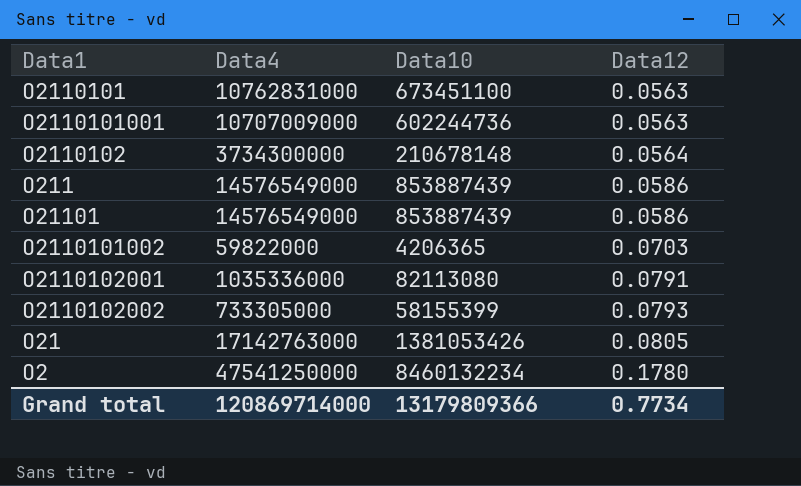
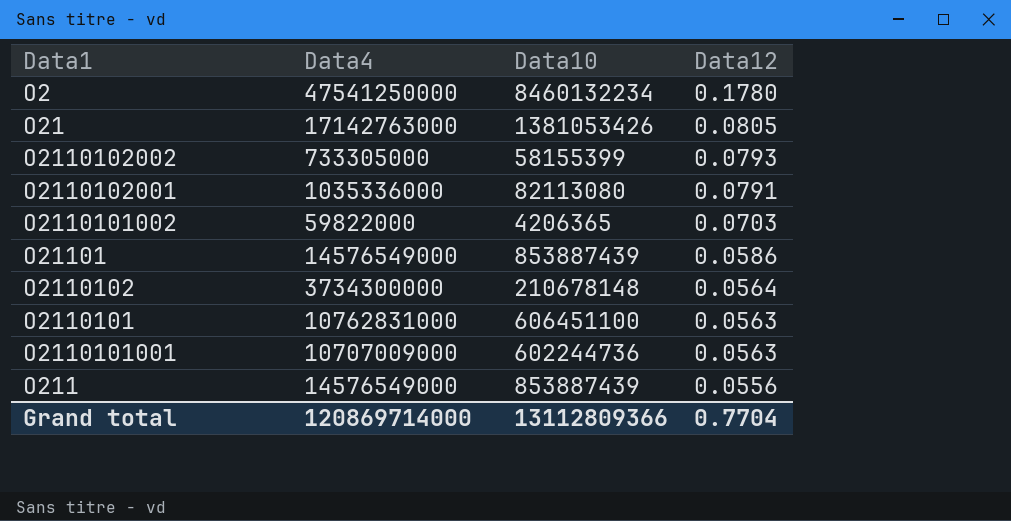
row order: Data12 ascending -> Data12 descending
O2110101 | Data10: 673451100 -> 606451100
O211 | Data12: 0.0586 -> 0.0556
Grand total | Data10: 13179809366 -> 13112809366
Grand total | Data12: 0.7734 -> 0.7704

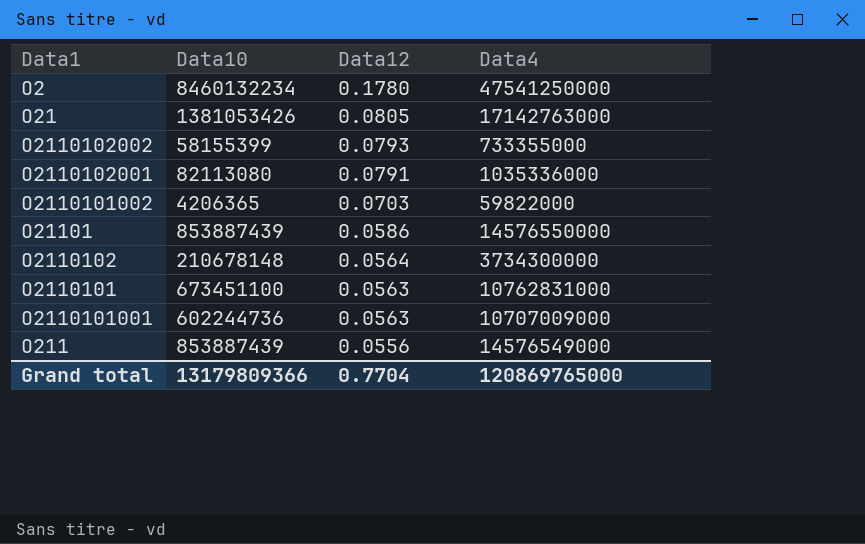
column Data4 | position: 2 -> 4
O2110102002 | Data4: 733305000 -> 733355000
O21101 | Data4: 14576549000 -> 14576550000
O2110101 | Data10: 606451100 -> 673451100
Grand total | Data10: 13112809366 -> 13179809366
Grand total | Data4: 120869714000 -> 120869765000

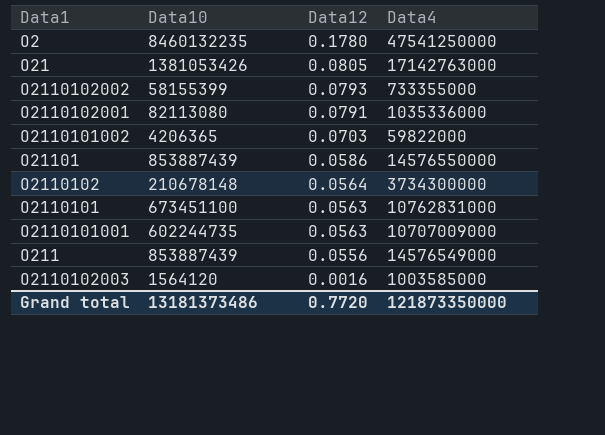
O2 | Data10: 8460132234 -> 8460132235
O2110101001 | Data10: 602244736 -> 602244735
row O2110102003: none -> 1564120 | 0.0016 | 1003585000
Grand total | Data10: 13179809366 -> 13181373486
Grand total | Data12: 0.7704 -> 0.7720
Grand total | Data4: 120869765000 -> 121873350000

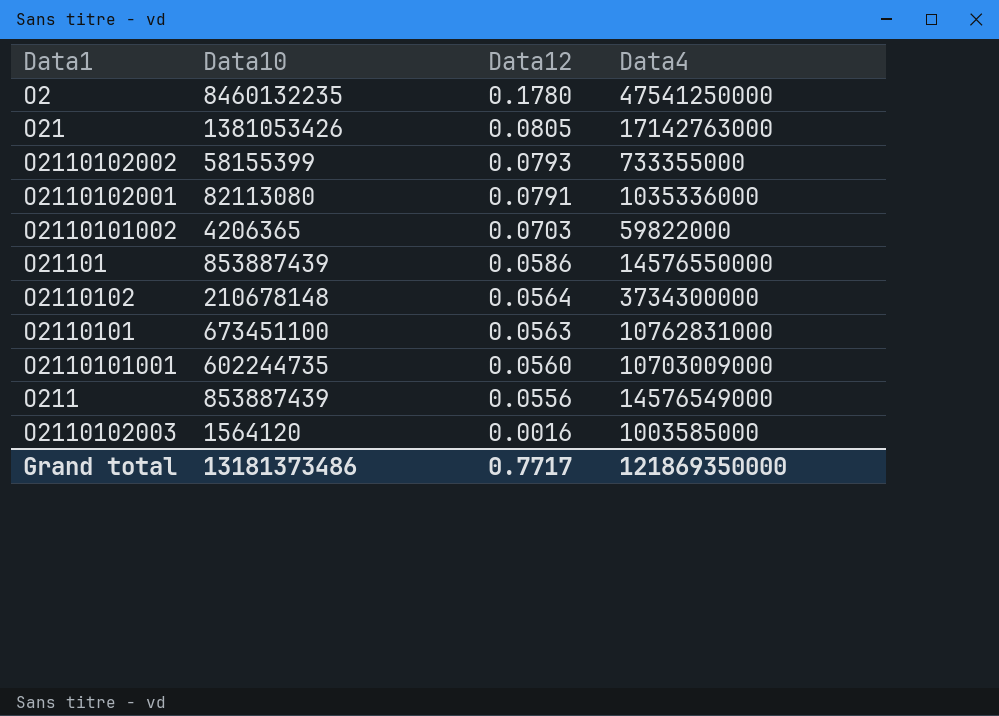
O2110101001 | Data12: 0.0563 -> 0.0560
O2110101001 | Data4: 10707009000 -> 10703009000
Grand total | Data12: 0.7720 -> 0.7717
Grand total | Data4: 121873350000 -> 121869350000

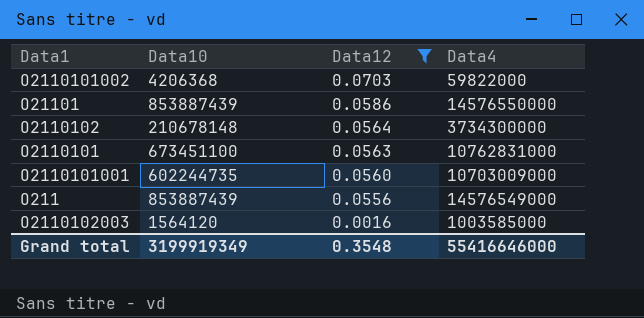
filter: none -> Data12 <= 0.0703
O2110101002 | Data10: 4206365 -> 4206368
Grand total | Data10: 13181373486 -> 3199919349
Grand total | Data12: 0.7717 -> 0.3548
Grand total | Data4: 121869350000 -> 55416646000

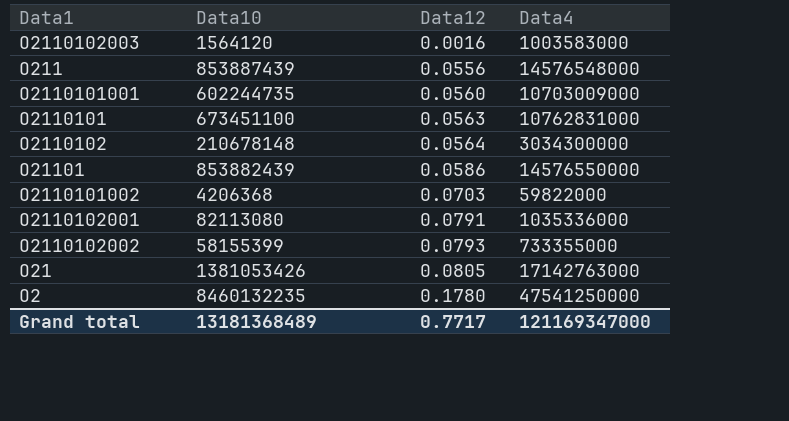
filter: Data12 <= 0.0703 -> none
row order: Data12 descending -> Data12 ascending
O2110102003 | Data4: 1003585000 -> 1003583000
O211 | Data4: 14576549000 -> 14576548000
O2110102 | Data4: 3734300000 -> 3034300000
O21101 | Data10: 853887439 -> 853882439
Grand total | Data10: 3199919349 -> 13181368489
Grand total | Data12: 0.3548 -> 0.7717
Grand total | Data4: 55416646000 -> 121169347000

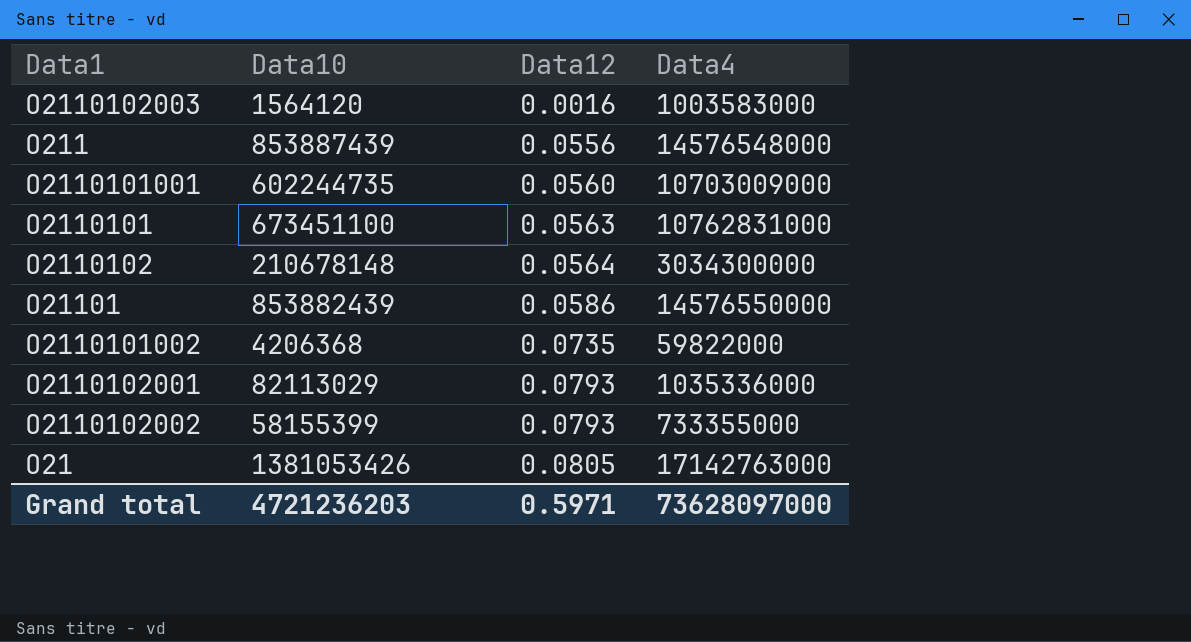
row O2: 8460132235 | 0.1780 | 47541250000 -> none
O2110101002 | Data12: 0.0703 -> 0.0735
O2110102001 | Data10: 82113080 -> 82113029
O2110102001 | Data12: 0.0791 -> 0.0793
Grand total | Data10: 13181368489 -> 4721236203
Grand total | Data12: 0.7717 -> 0.5971
Grand total | Data4: 121169347000 -> 73628097000

